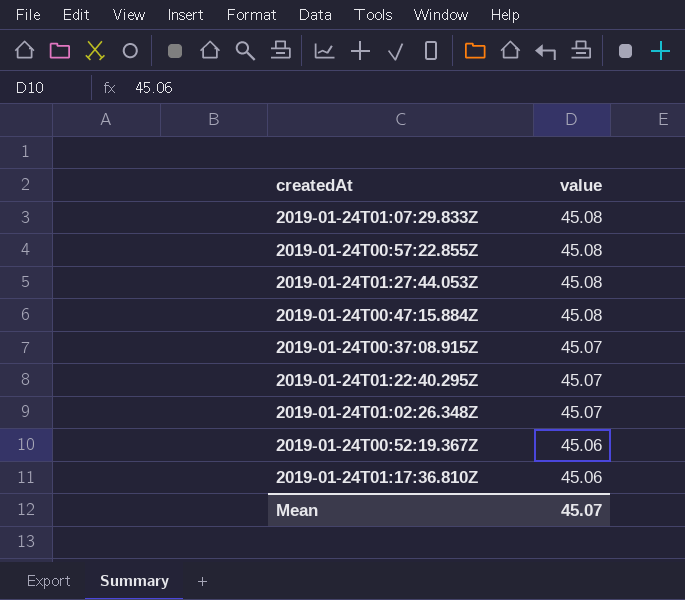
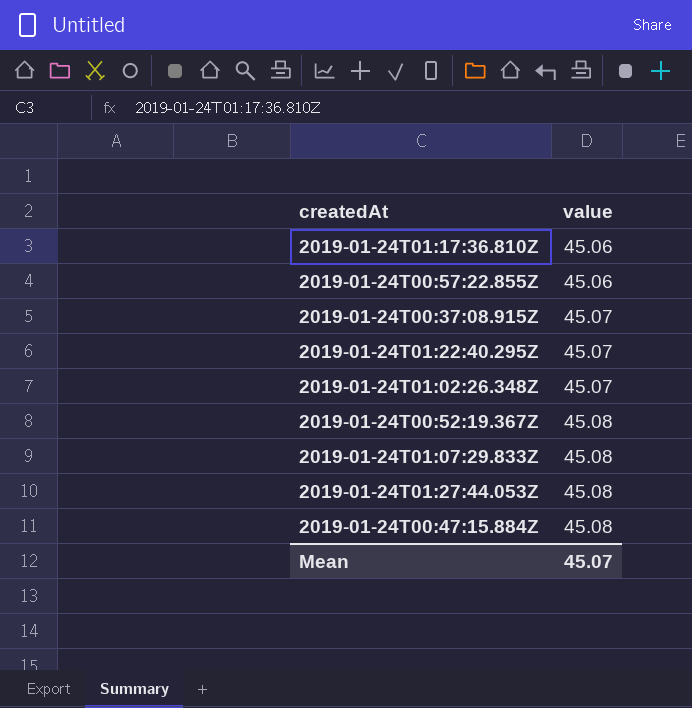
row order: value descending -> value ascending
2019-01-24T00:57:22.855Z | value: 45.08 -> 45.06
2019-01-24T00:52:19.367Z | value: 45.06 -> 45.08

